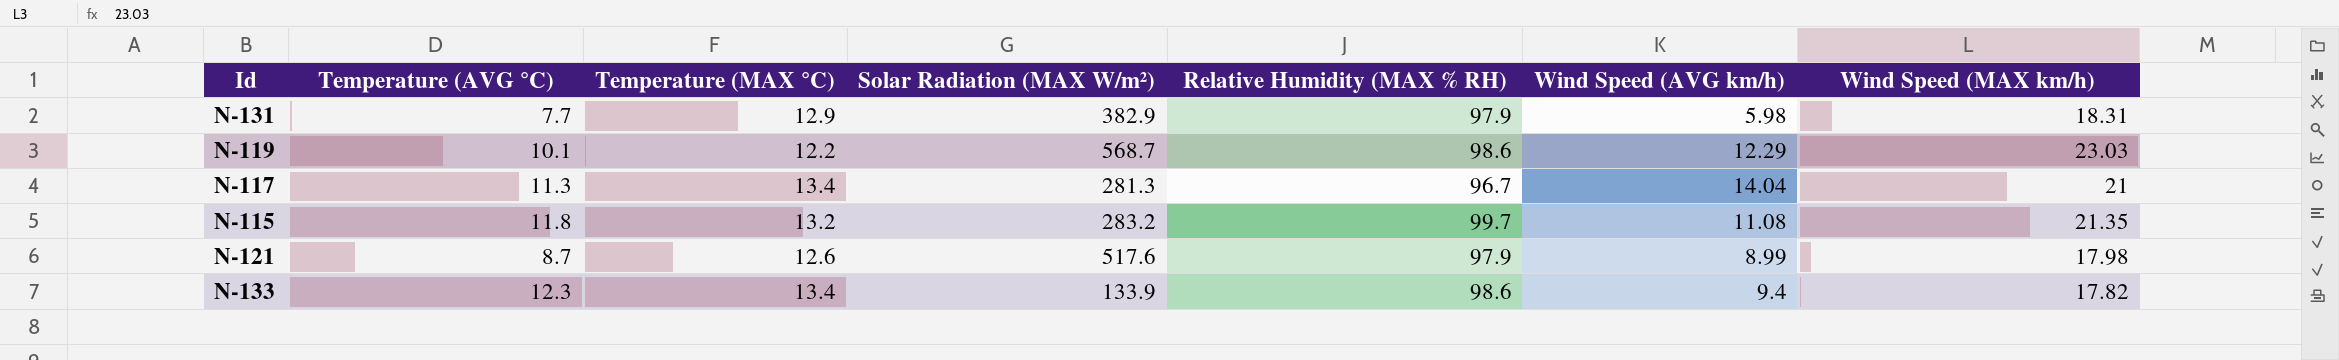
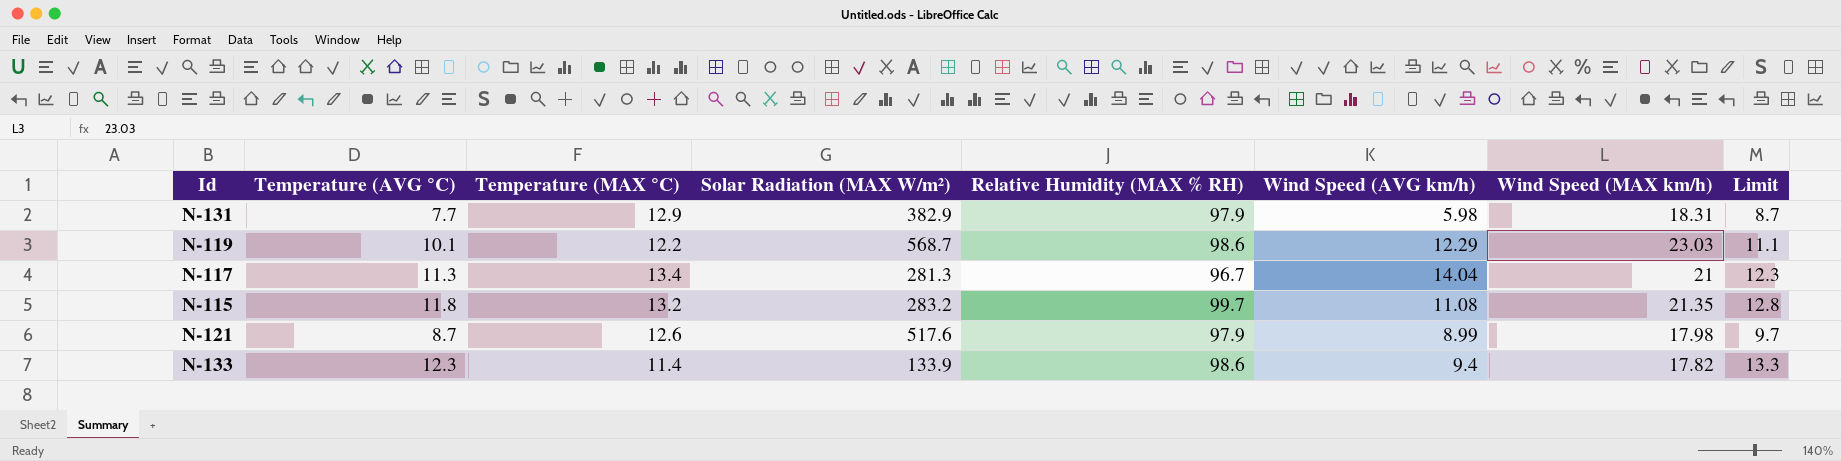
column Limit | formula: none -> [Temperature (AVG °C)] + 1
N-133 | Temperature (MAX °C): 13.4 -> 11.4

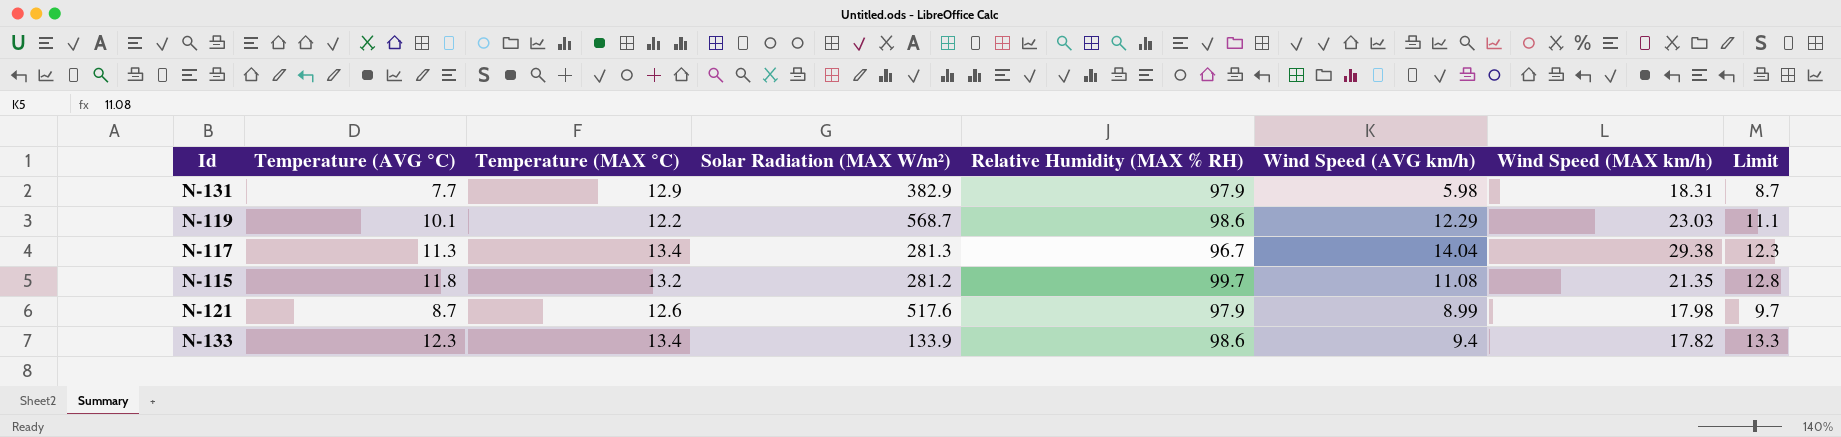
N-117 | Wind Speed (MAX km/h): 21 -> 29.38
N-115 | Solar Radiation (MAX W/m²): 283.2 -> 281.2
N-133 | Temperature (MAX °C): 11.4 -> 13.4

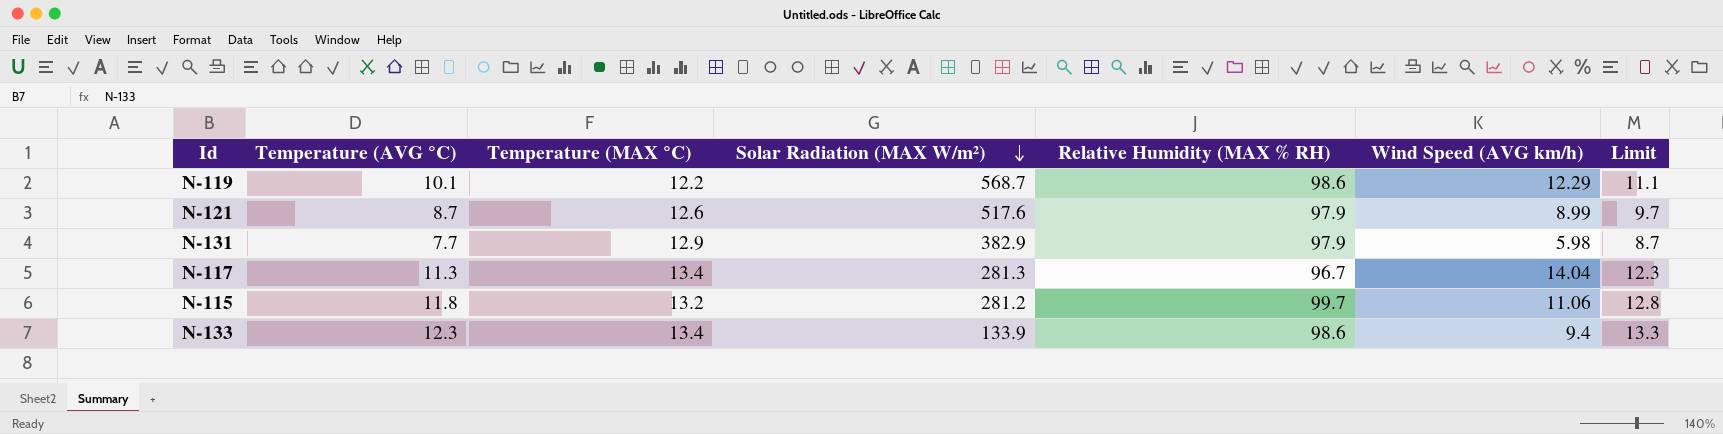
row order: none -> Solar Radiation (MAX W/m²) descending
column Wind Speed (MAX km/h) | position: 7 -> none
N-115 | Wind Speed (AVG km/h): 11.08 -> 11.06

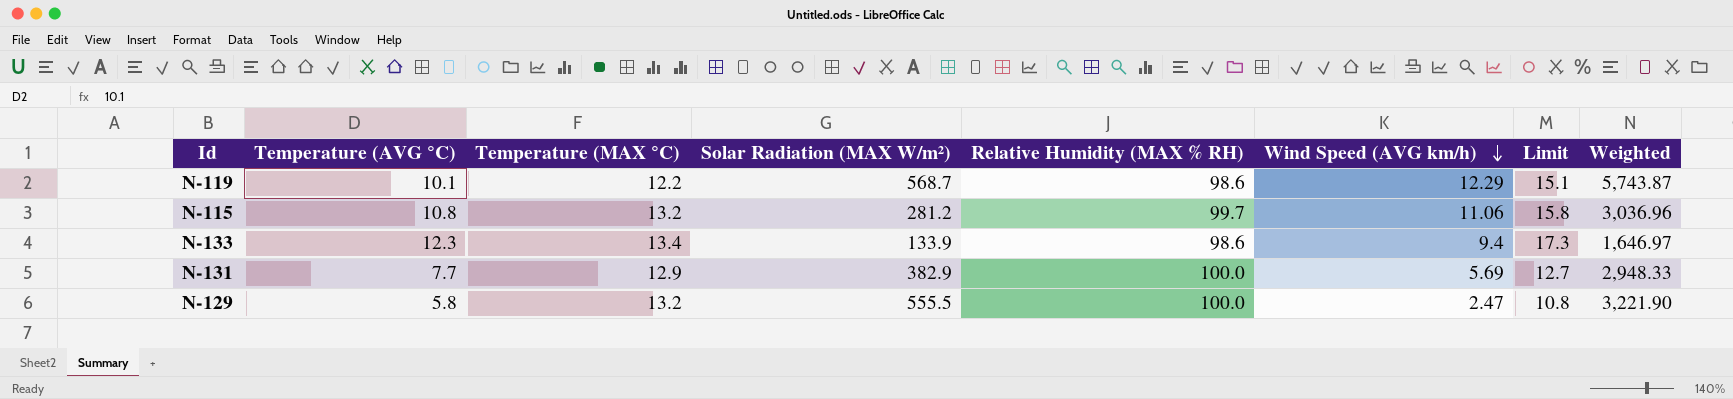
row order: Solar Radiation (MAX W/m²) descending -> Wind Speed (AVG km/h) descending
column Limit | formula: [Temperature (AVG °C)] + 1 -> [Temperature (AVG °C)] + 5
column Weighted | formula: none -> [Temperature (AVG °C)] * [Solar Radiation (MAX W/m²)]
row N-121: 8.7 | 12.6 | 517.6 | 97.9 | 8.99 | 9.7 -> none
row N-117: 11.3 | 13.4 | 281.3 | 96.7 | 14.04 | 12.3 -> none
N-115 | Temperature (AVG °C): 11.8 -> 10.8
N-131 | Relative Humidity (MAX % RH): 97.9 -> 100.0
N-131 | Wind Speed (AVG km/h): 5.98 -> 5.69
row N-129: none -> 5.8 | 13.2 | 555.5 | 100.0 | 2.47 | 10.8 | 3,221.90

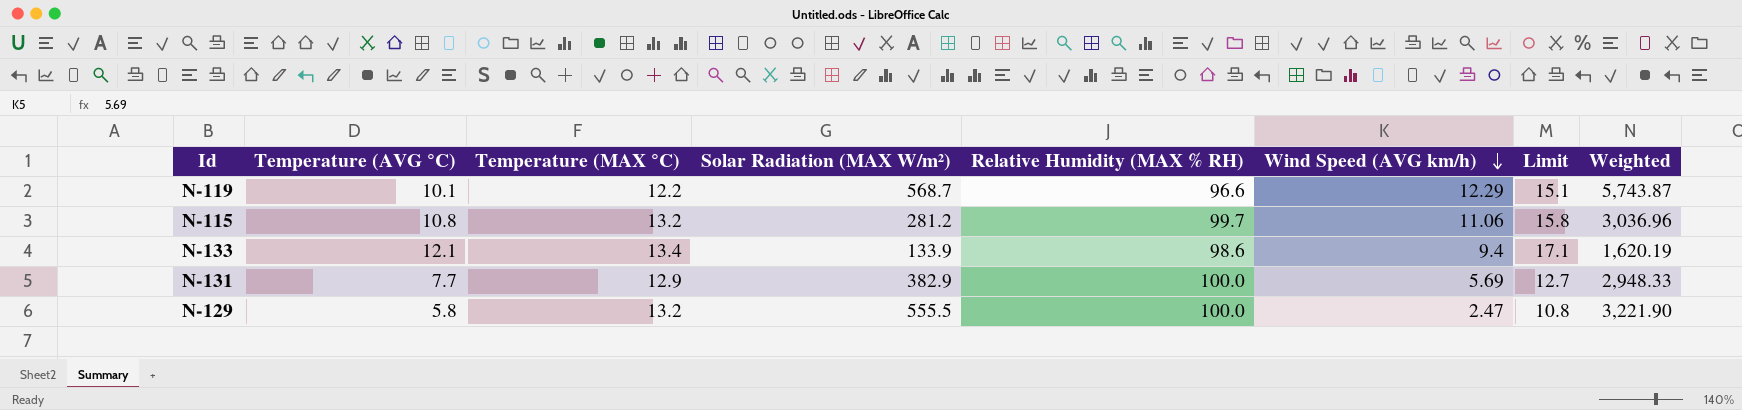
N-119 | Relative Humidity (MAX % RH): 98.6 -> 96.6
N-133 | Temperature (AVG °C): 12.3 -> 12.1
N-133 | Limit: 17.3 -> 17.1
N-133 | Weighted: 1,646.97 -> 1,620.19

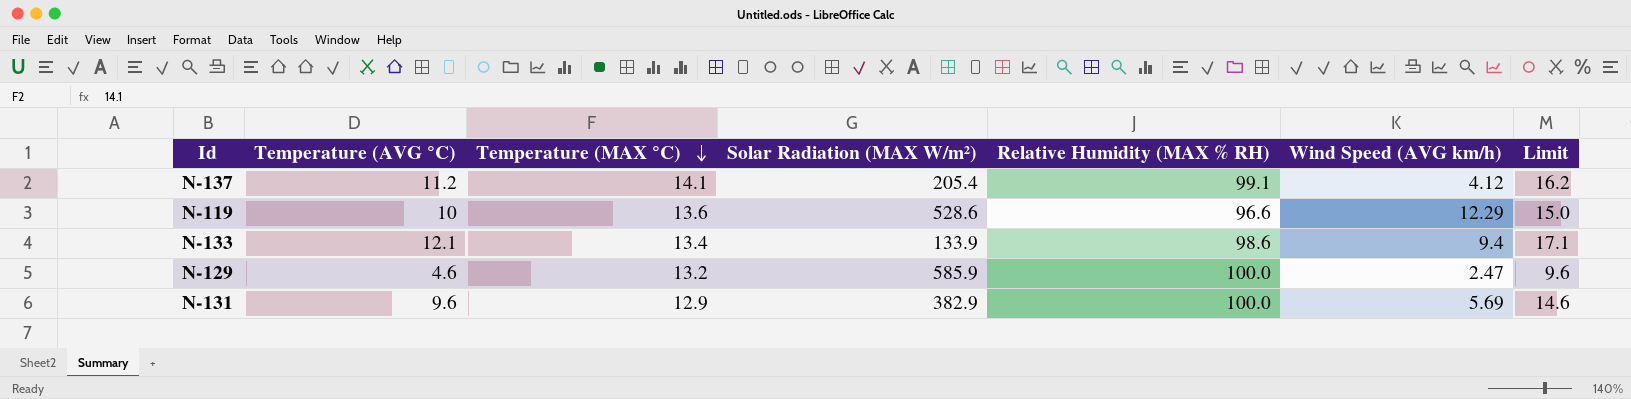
row order: Wind Speed (AVG km/h) descending -> Temperature (MAX °C) descending
column Weighted | formula: [Temperature (AVG °C)] * [Solar Radiation (MAX W/m²)] -> none
row N-115: 10.8 | 13.2 | 281.2 | 99.7 | 11.06 | 15.8 | 3,036.96 -> none
row N-137: none -> 11.2 | 14.1 | 205.4 | 99.1 | 4.12 | 16.2
N-119 | Temperature (AVG °C): 10.1 -> 10
N-119 | Temperature (MAX °C): 12.2 -> 13.6
N-119 | Solar Radiation (MAX W/m²): 568.7 -> 528.6
N-119 | Limit: 15.1 -> 15.0
N-129 | Temperature (AVG °C): 5.8 -> 4.6
N-129 | Solar Radiation (MAX W/m²): 555.5 -> 585.9
N-129 | Limit: 10.8 -> 9.6
N-131 | Temperature (AVG °C): 7.7 -> 9.6
N-131 | Limit: 12.7 -> 14.6

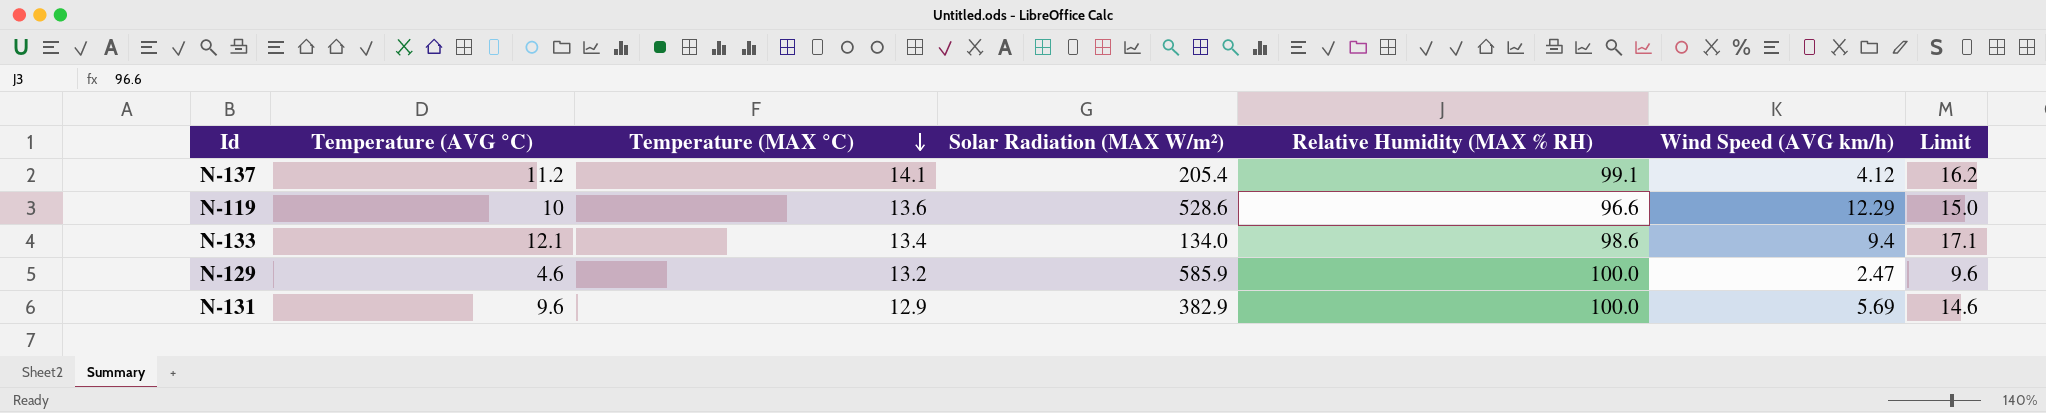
N-133 | Solar Radiation (MAX W/m²): 133.9 -> 134.0

